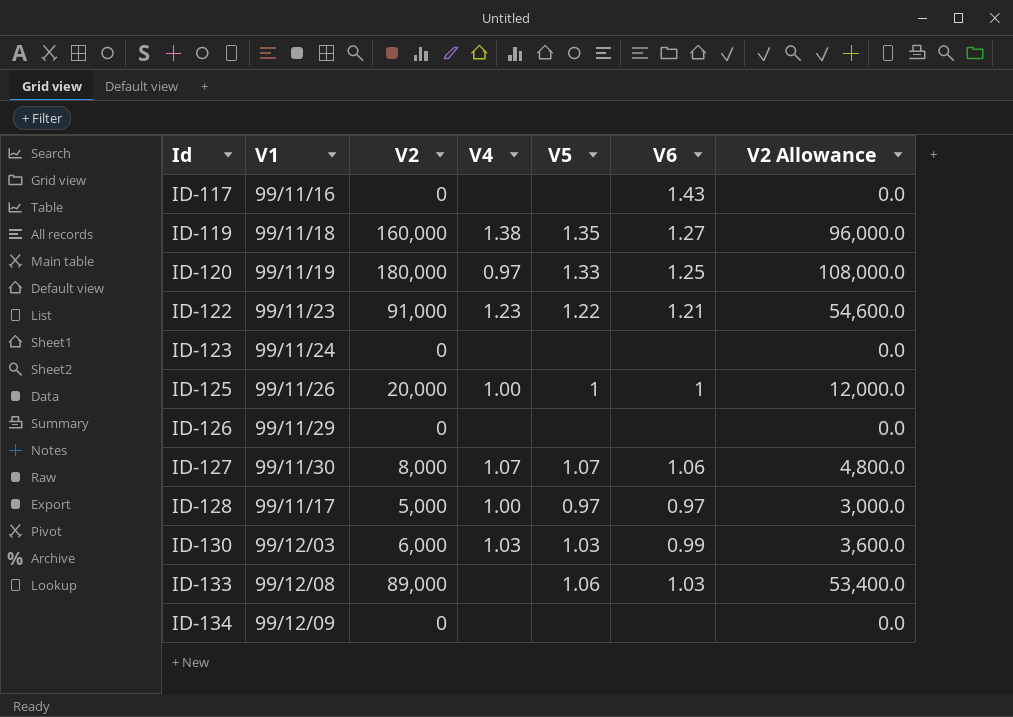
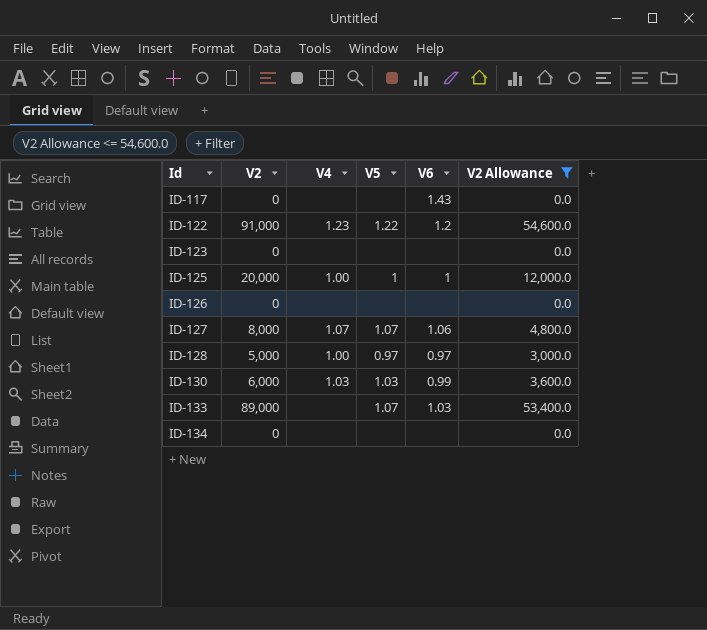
filter: none -> V2 Allowance <= 54,600.0
column V1 | position: 2 -> none
ID-122 | V6: 1.21 -> 1.2
ID-133 | V5: 1.06 -> 1.07

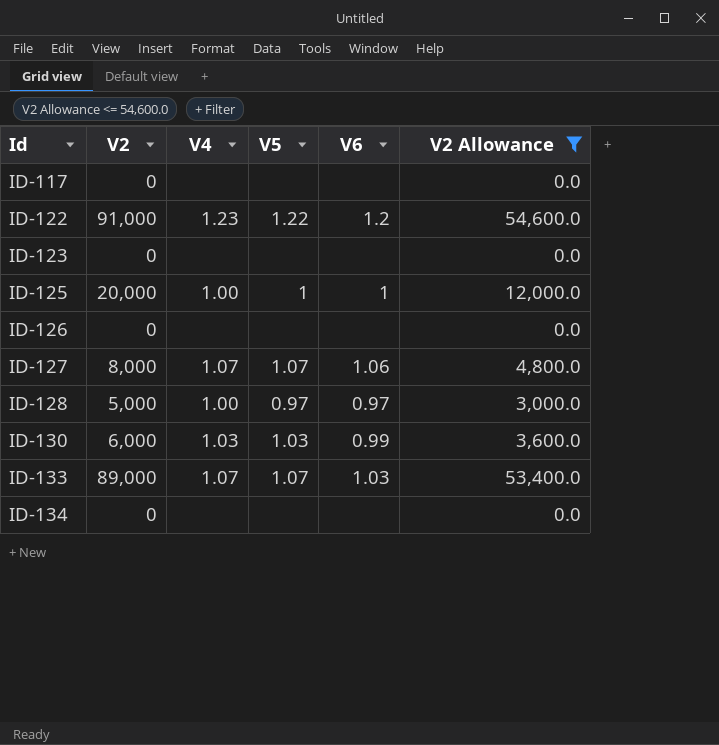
ID-117 | V6: 1.43 -> none
ID-133 | V4: none -> 1.07

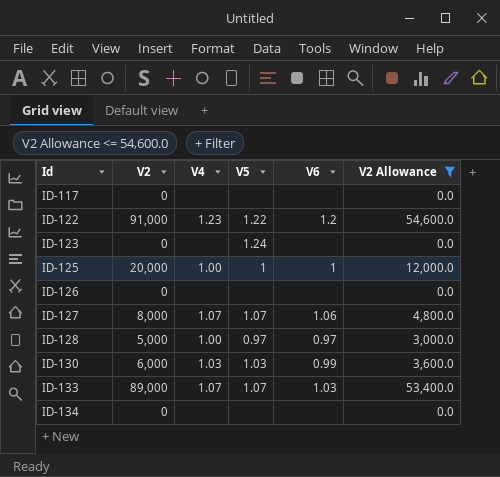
ID-123 | V5: none -> 1.24

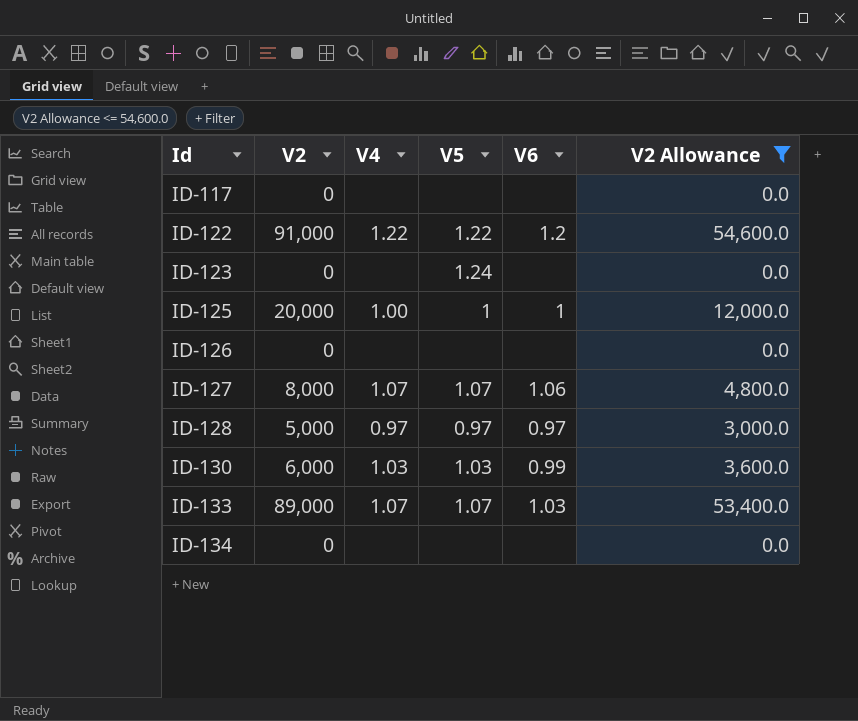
ID-122 | V4: 1.23 -> 1.22
ID-128 | V4: 1.00 -> 0.97

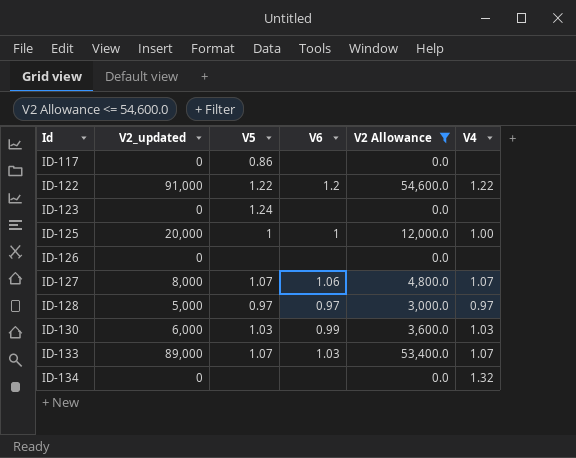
column name: V2 -> V2_updated
column V4 | position: 3 -> 6
ID-117 | V5: none -> 0.86
ID-134 | V4: none -> 1.32

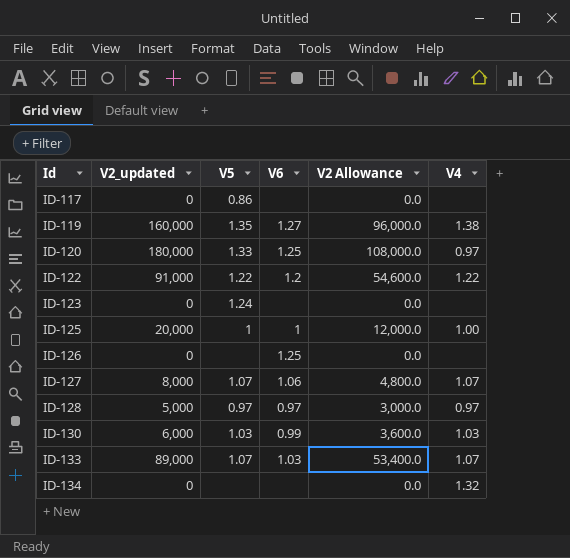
filter: V2 Allowance <= 54,600.0 -> none
ID-126 | V6: none -> 1.25

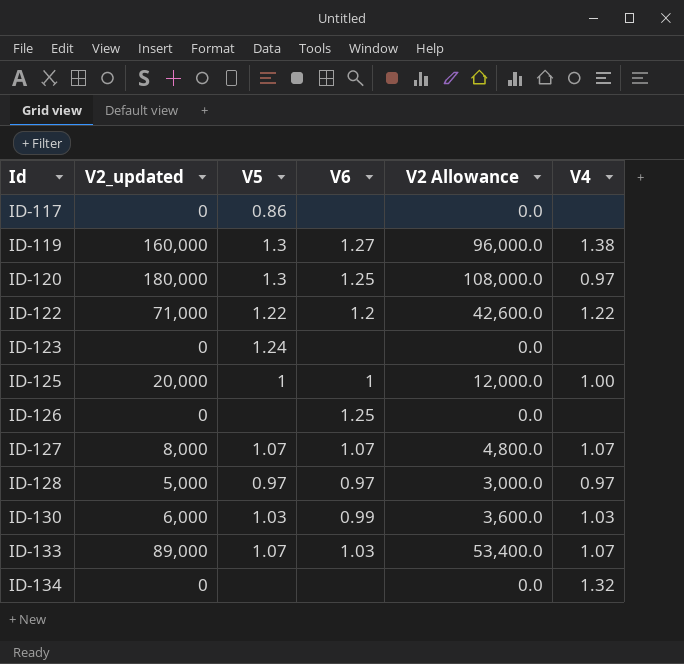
ID-119 | V5: 1.35 -> 1.3
ID-120 | V5: 1.33 -> 1.3
ID-122 | V2_updated: 91,000 -> 71,000
ID-122 | V2 Allowance: 54,600.0 -> 42,600.0
ID-127 | V6: 1.06 -> 1.07

